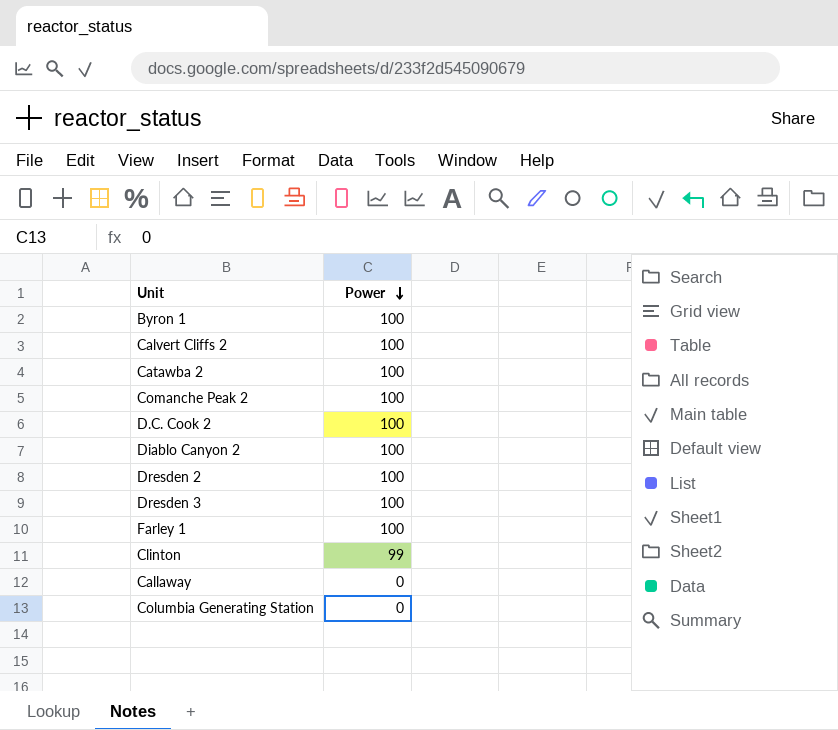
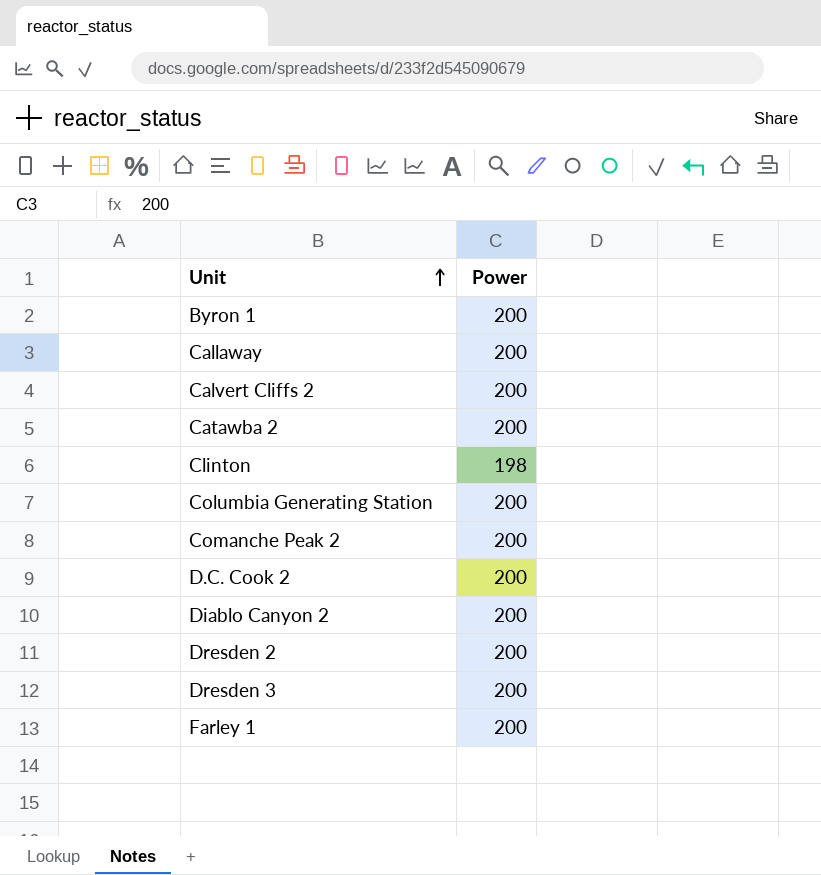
row order: Power descending -> Unit ascending
Byron 1 | Power: 100 -> 200
Callaway | Power: 0 -> 200
Calvert Cliffs 2 | Power: 100 -> 200
Catawba 2 | Power: 100 -> 200
Clinton | Power: 99 -> 198
Columbia Generating Station | Power: 0 -> 200
Comanche Peak 2 | Power: 100 -> 200
D.C. Cook 2 | Power: 100 -> 200
Diablo Canyon 2 | Power: 100 -> 200
Dresden 2 | Power: 100 -> 200
Dresden 3 | Power: 100 -> 200
Farley 1 | Power: 100 -> 200

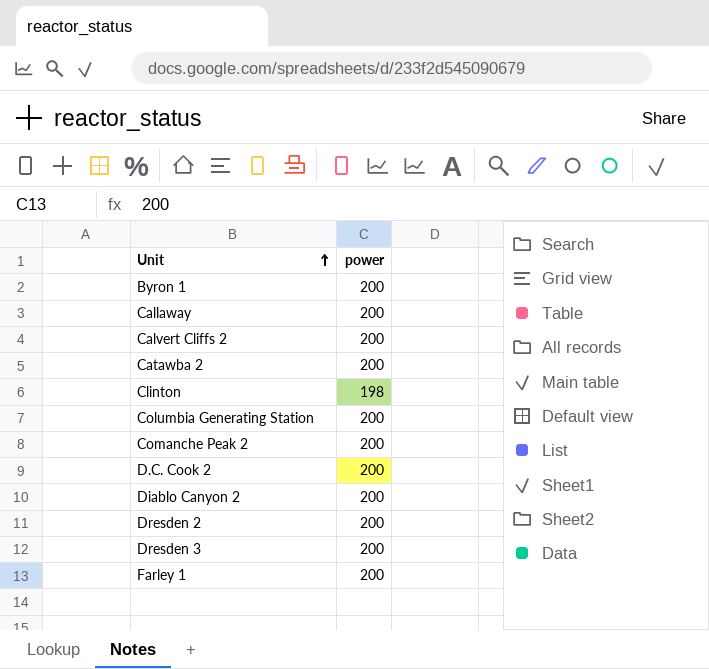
column name: Power -> power

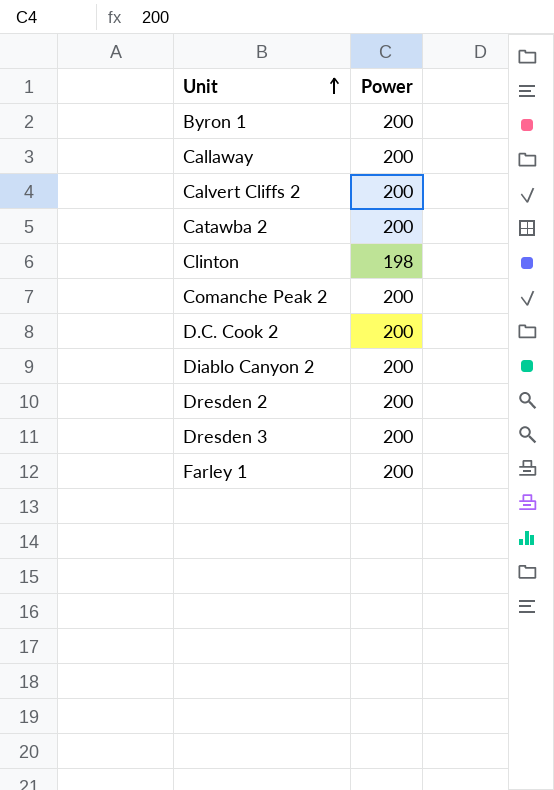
column name: power -> Power
row Columbia Generating Station: 200 -> none

